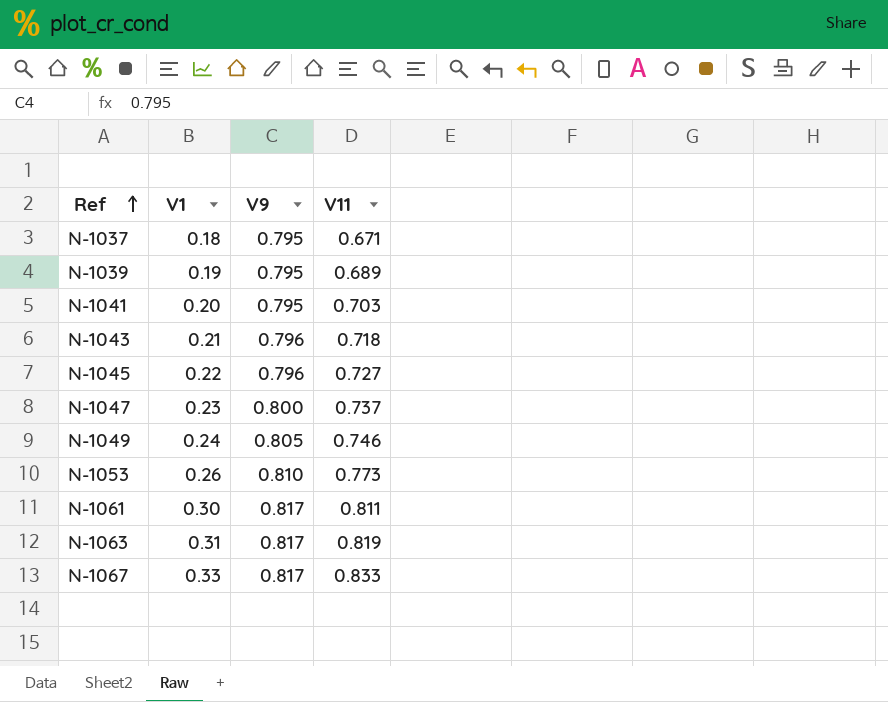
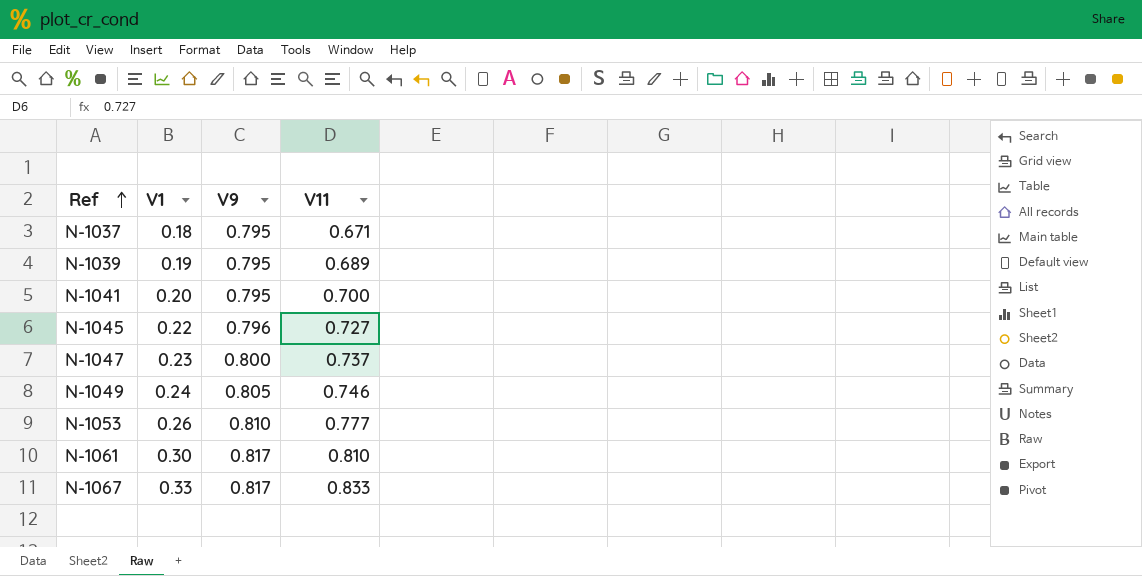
row N-1043: 0.21 | 0.796 | 0.718 -> none
row N-1063: 0.31 | 0.817 | 0.819 -> none
N-1041 | V11: 0.703 -> 0.700
N-1053 | V11: 0.773 -> 0.777
N-1061 | V11: 0.811 -> 0.810

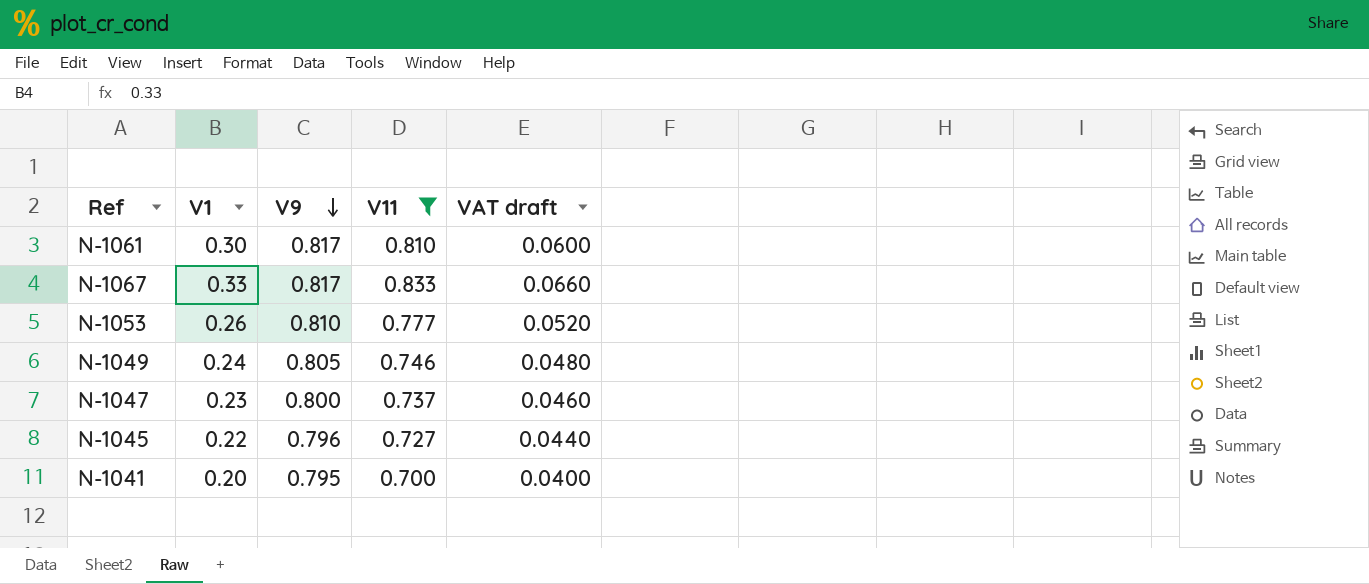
filter: none -> V11 >= 0.700
row order: Ref ascending -> V9 descending
column VAT draft | formula: none -> [V1] * 0.2

